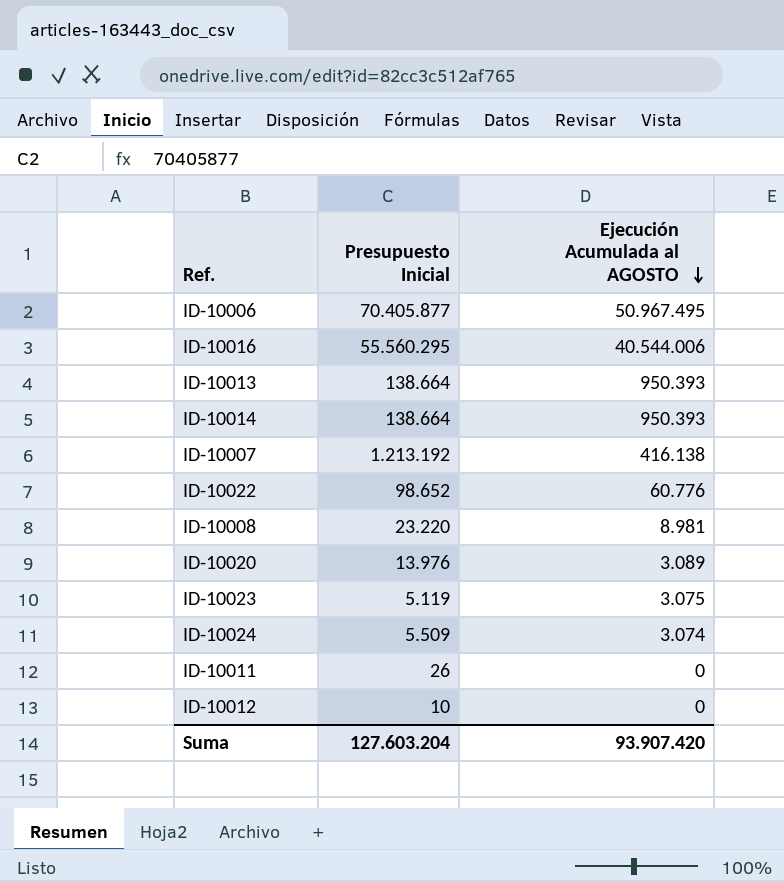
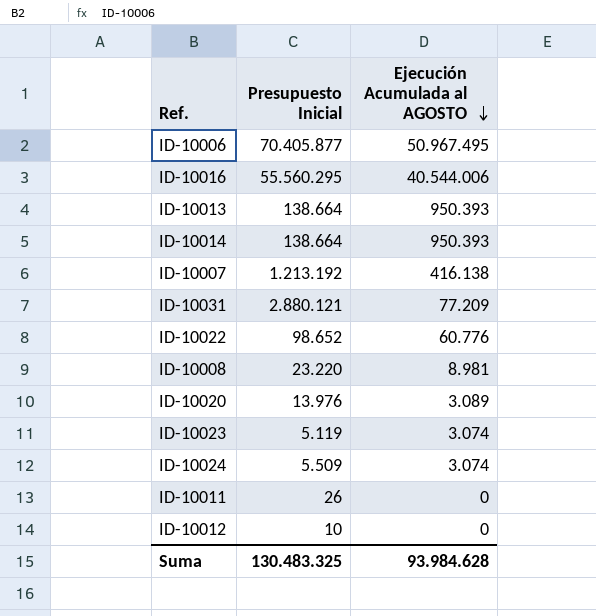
row ID-10031: none -> 2.880.121 | 77.209
ID-10023 | Ejecución Acumulada al AGOSTO: 3.075 -> 3.074
Suma | Presupuesto Inicial: 127.603.204 -> 130.483.325
Suma | Ejecución Acumulada al AGOSTO: 93.907.420 -> 93.984.628

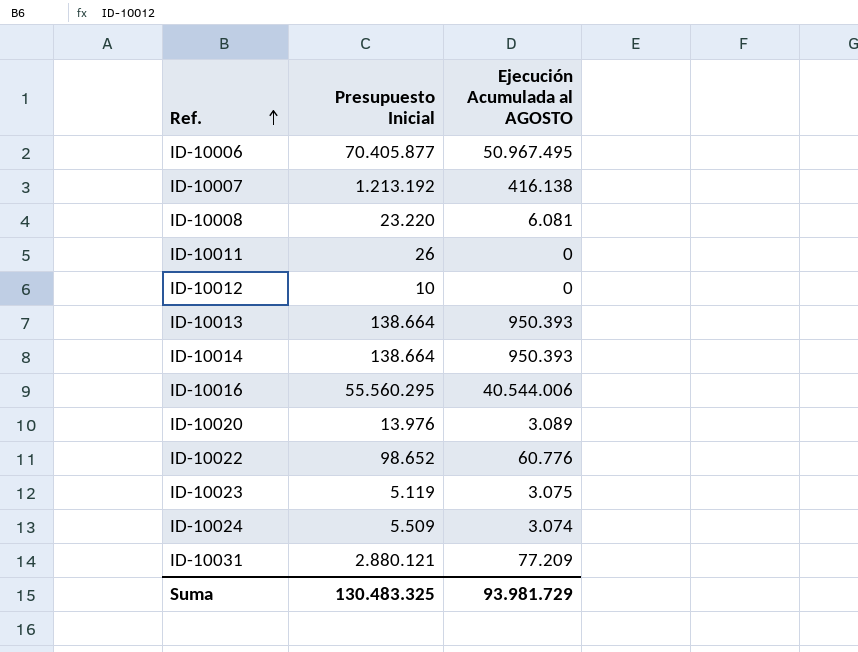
row order: Ejecución Acumulada al AGOSTO descending -> Ref. ascending
ID-10008 | Ejecución Acumulada al AGOSTO: 8.981 -> 6.081
ID-10023 | Ejecución Acumulada al AGOSTO: 3.074 -> 3.075
Suma | Ejecución Acumulada al AGOSTO: 93.984.628 -> 93.981.729

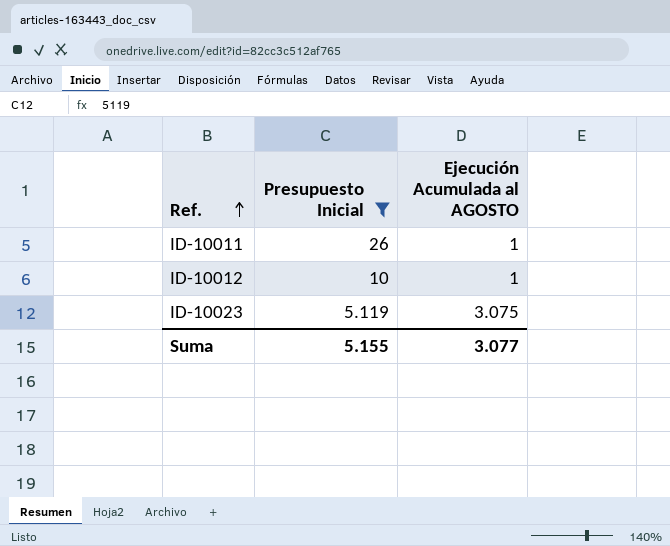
filter: none -> Presupuesto Inicial <= 5.119
ID-10011 | Ejecución Acumulada al AGOSTO: 0 -> 1
ID-10012 | Ejecución Acumulada al AGOSTO: 0 -> 1
Suma | Presupuesto Inicial: 130.483.325 -> 5.155
Suma | Ejecución Acumulada al AGOSTO: 93.981.729 -> 3.077

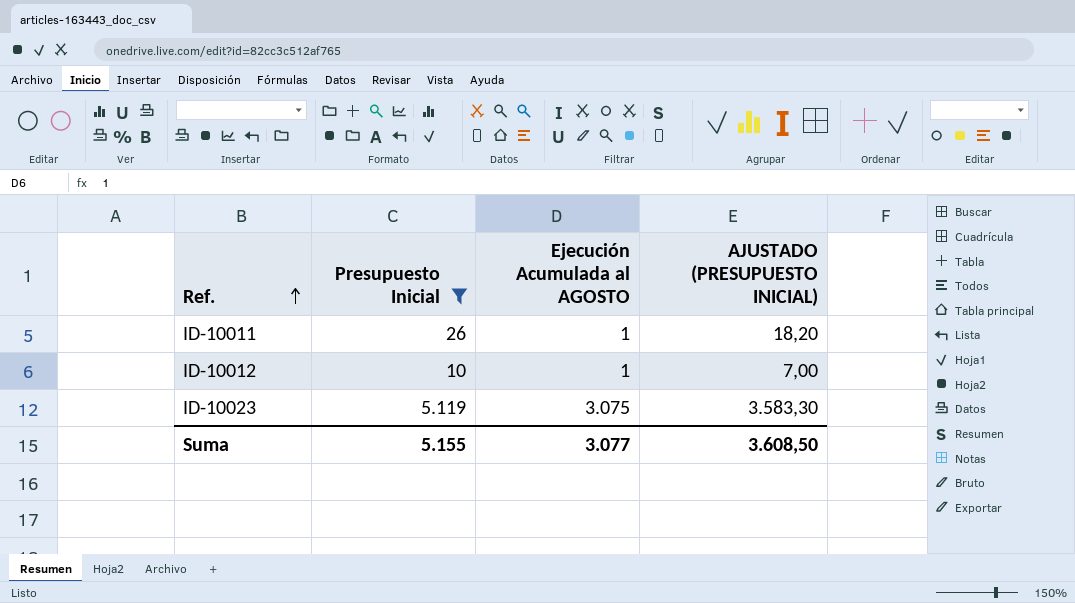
column AJUSTADO (PRESUPUESTO INICIAL) | formula: none -> [Presupuesto Inicial] * 0,7

